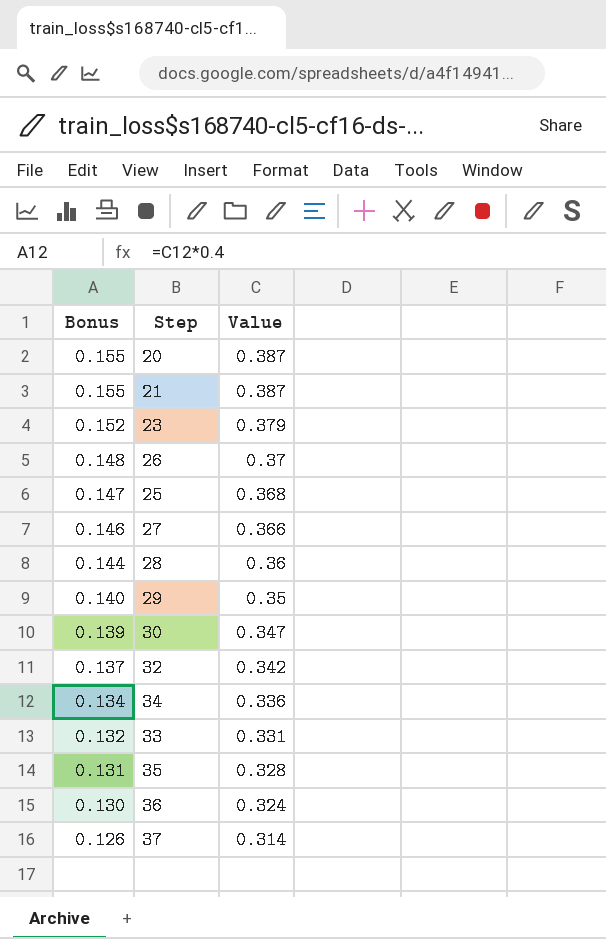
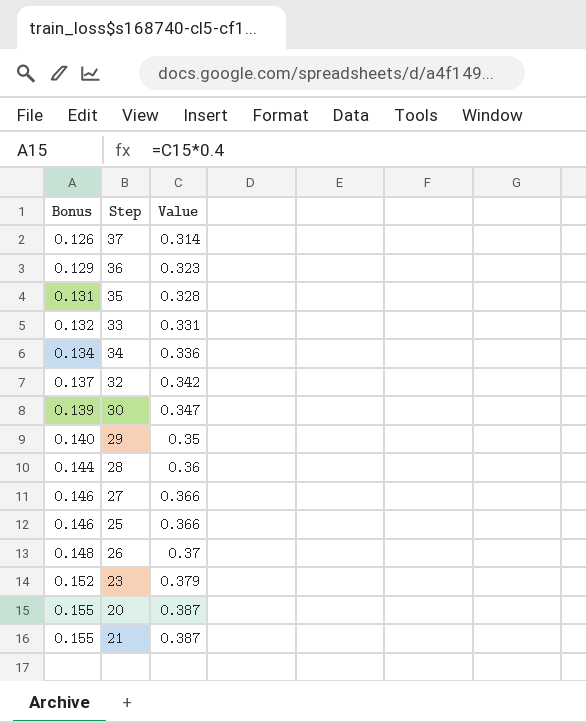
row order: Bonus descending -> Bonus ascending
36 | Bonus: 0.130 -> 0.129
36 | Value: 0.324 -> 0.323
25 | Bonus: 0.147 -> 0.146
25 | Value: 0.368 -> 0.366

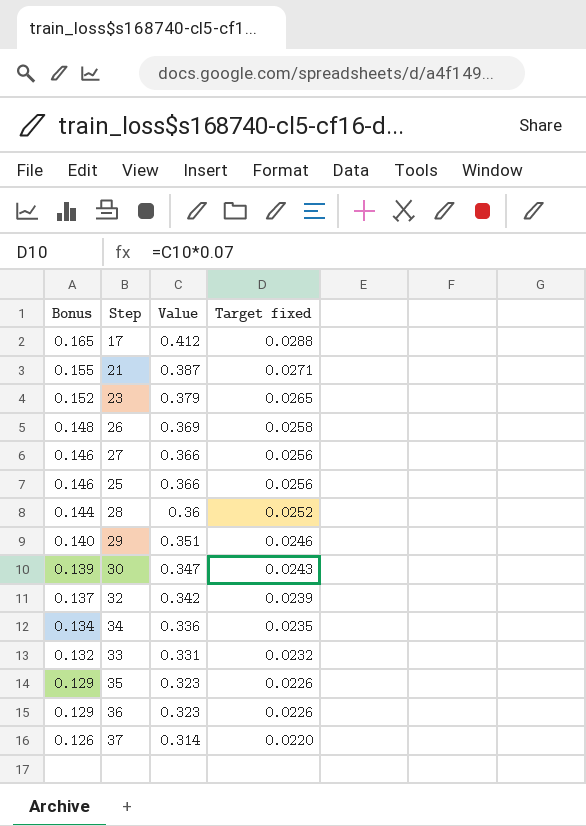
row order: Bonus ascending -> Bonus descending
column Target fixed | formula: none -> [Value] * 0.07
row 20: 0.155 | 0.387 -> none
row 17: none -> 0.165 | 0.412 | 0.0288
26 | Value: 0.37 -> 0.369
29 | Value: 0.35 -> 0.351
35 | Bonus: 0.131 -> 0.129
35 | Value: 0.328 -> 0.323

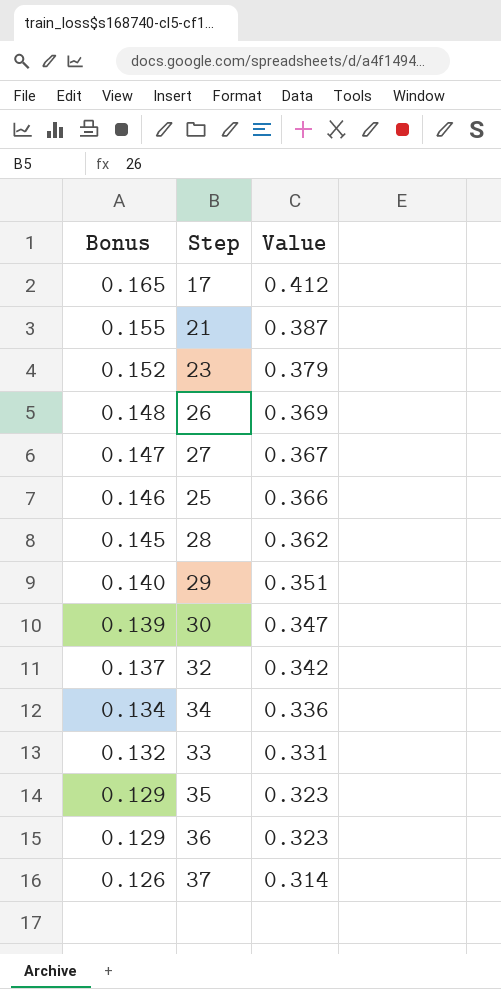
column Target fixed | formula: [Value] * 0.07 -> none
27 | Bonus: 0.146 -> 0.147
27 | Value: 0.366 -> 0.367
28 | Bonus: 0.144 -> 0.145
28 | Value: 0.36 -> 0.362

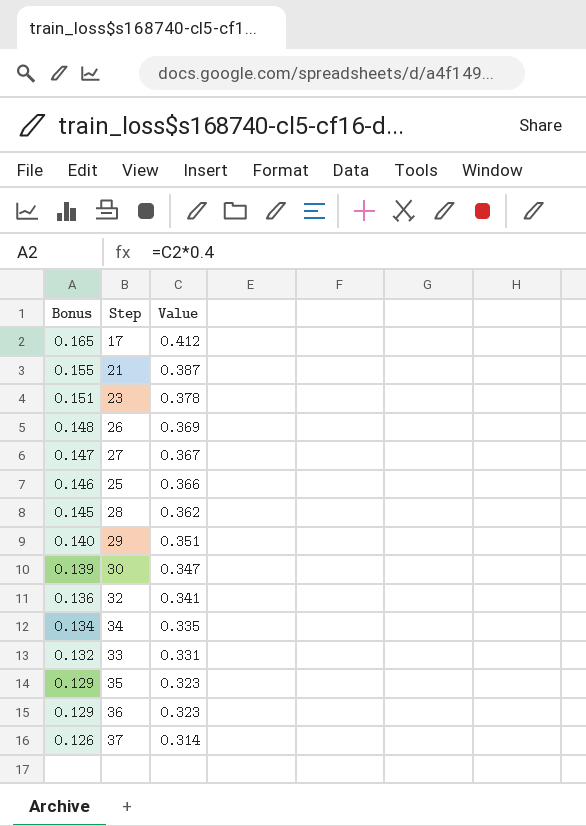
23 | Bonus: 0.152 -> 0.151
23 | Value: 0.379 -> 0.378
32 | Bonus: 0.137 -> 0.136
32 | Value: 0.342 -> 0.341
34 | Value: 0.336 -> 0.335

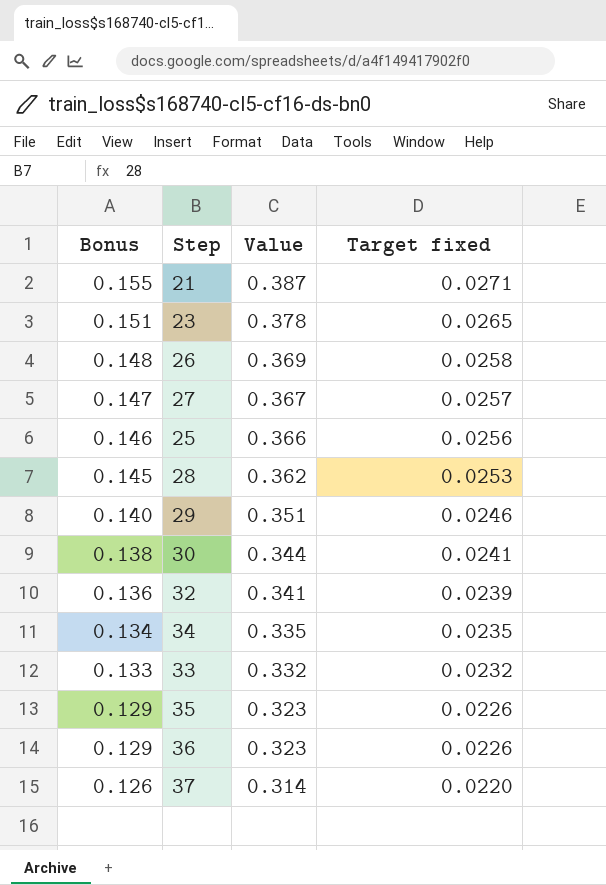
column Target fixed | formula: none -> [Value] * 0.07
row 17: 0.165 | 0.412 -> none
30 | Bonus: 0.139 -> 0.138
30 | Value: 0.347 -> 0.344
33 | Bonus: 0.132 -> 0.133
33 | Value: 0.331 -> 0.332

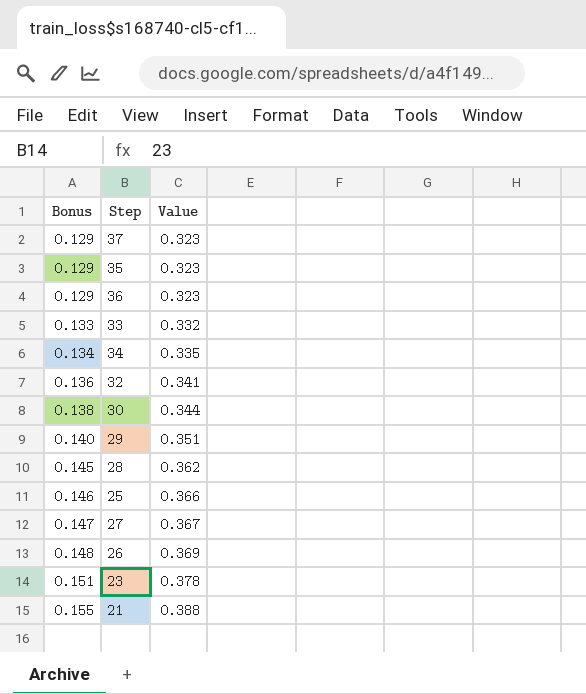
row order: Bonus descending -> Bonus ascending
column Target fixed | formula: [Value] * 0.07 -> none
37 | Bonus: 0.126 -> 0.129
37 | Value: 0.314 -> 0.323
21 | Value: 0.387 -> 0.388

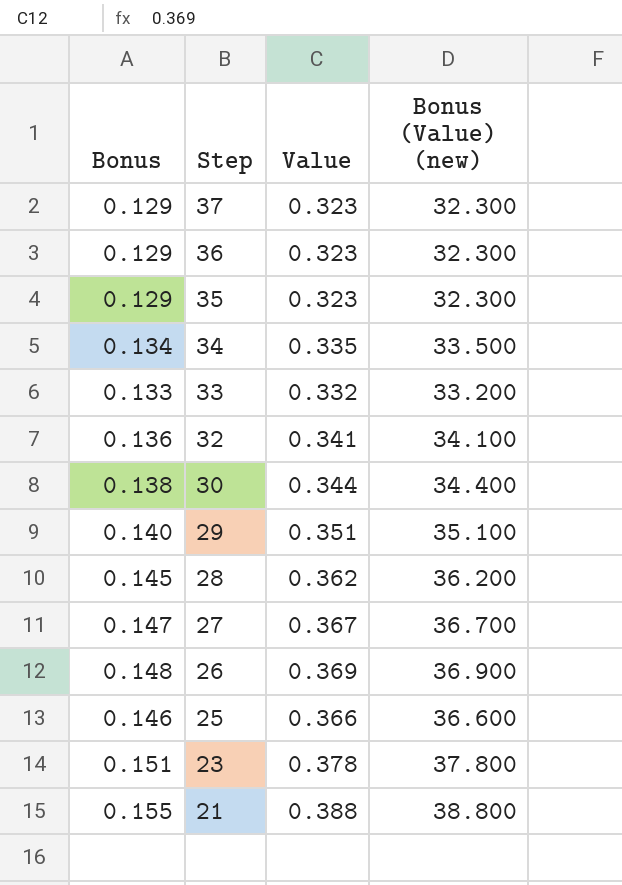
row order: Bonus ascending -> Step descending
column Bonus (Value) (new) | formula: none -> [Value] * 100

